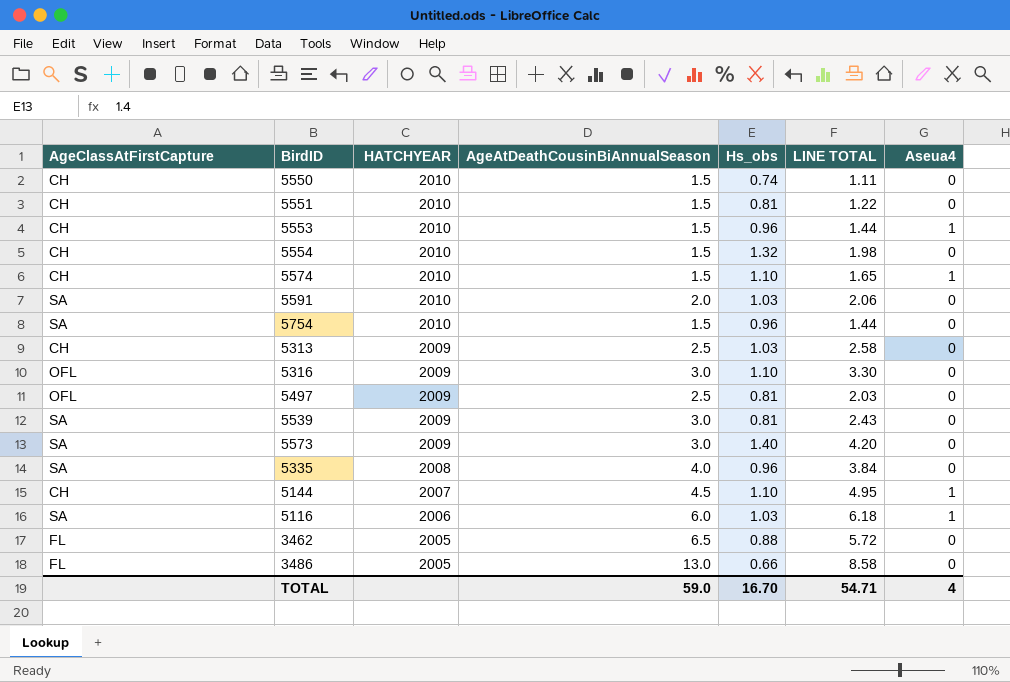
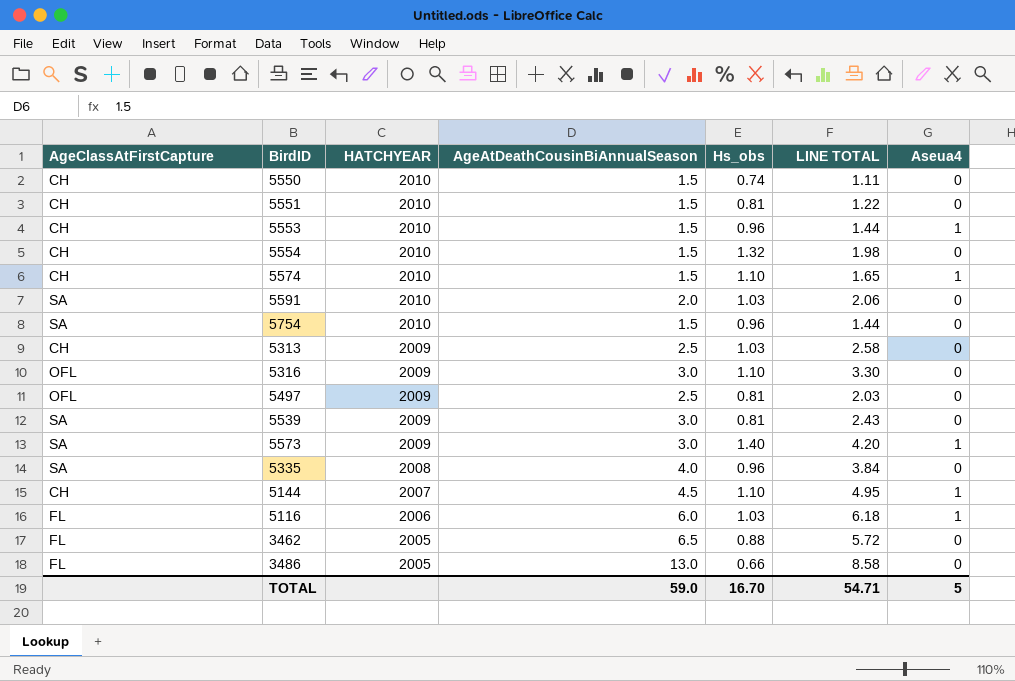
5573 | Aseua4: 0 -> 1
5116 | AgeClassAtFirstCapture: SA -> FL
TOTAL | Aseua4: 4 -> 5

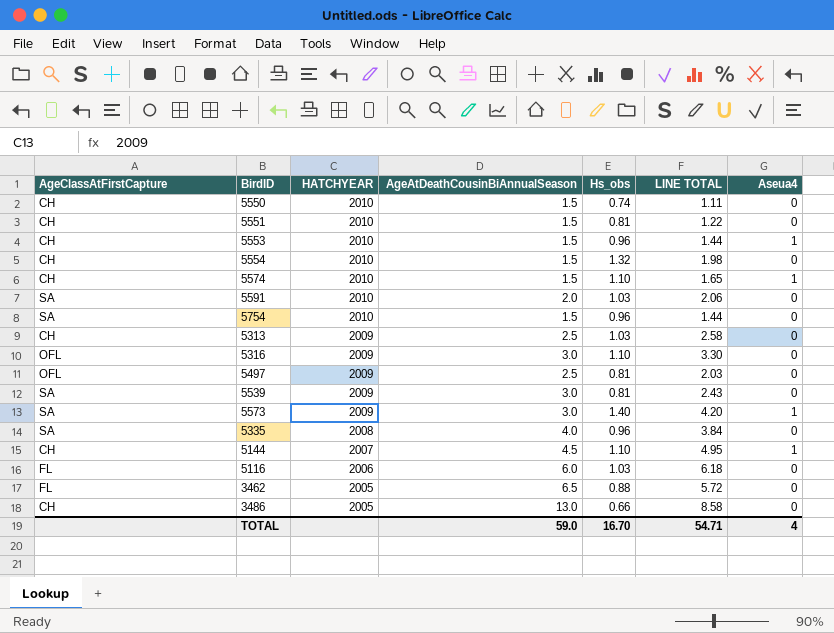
5116 | Aseua4: 1 -> 0
3486 | AgeClassAtFirstCapture: FL -> CH
TOTAL | Aseua4: 5 -> 4

